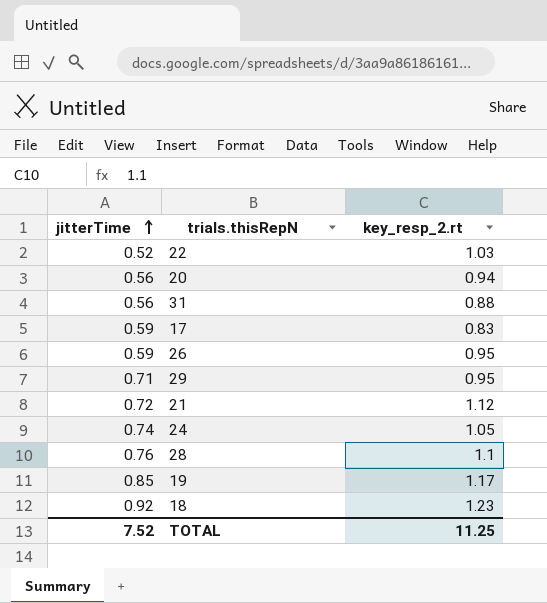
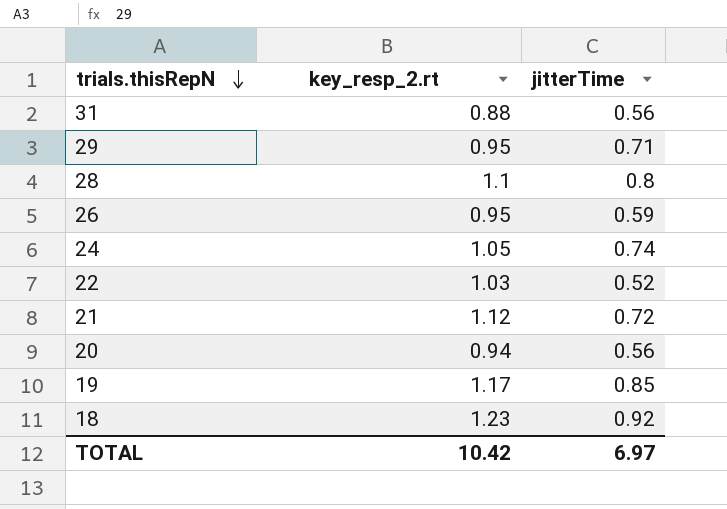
row order: jitterTime ascending -> trials.thisRepN descending
column jitterTime | position: 1 -> 3
row 17: 0.59 | 0.83 -> none
28 | jitterTime: 0.76 -> 0.8
TOTAL | key_resp_2.rt: 11.25 -> 10.42
TOTAL | jitterTime: 7.52 -> 6.97

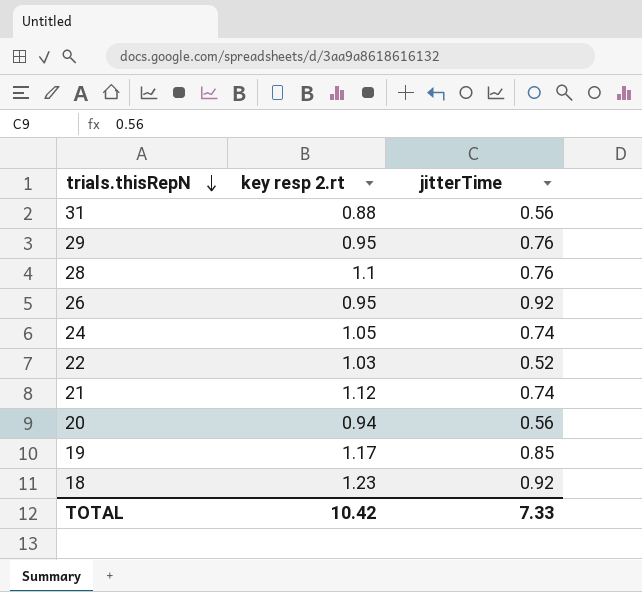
column name: key_resp_2.rt -> key resp 2.rt
29 | jitterTime: 0.71 -> 0.76
28 | jitterTime: 0.8 -> 0.76
26 | jitterTime: 0.59 -> 0.92
21 | jitterTime: 0.72 -> 0.74
TOTAL | jitterTime: 6.97 -> 7.33

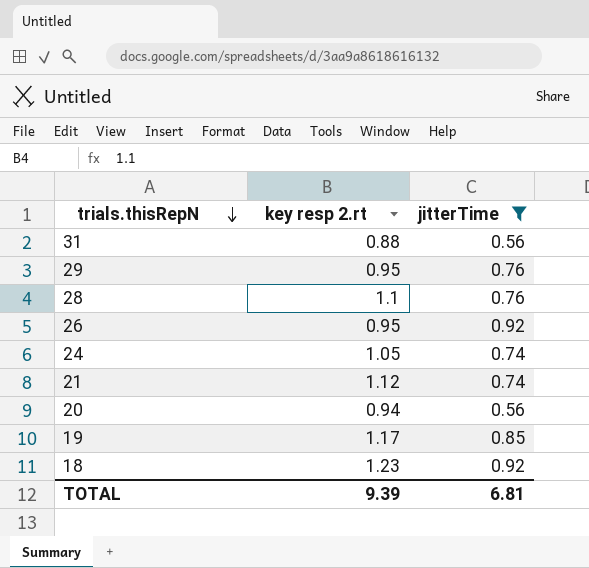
filter: none -> jitterTime != 0.52
TOTAL | key resp 2.rt: 10.42 -> 9.39
TOTAL | jitterTime: 7.33 -> 6.81

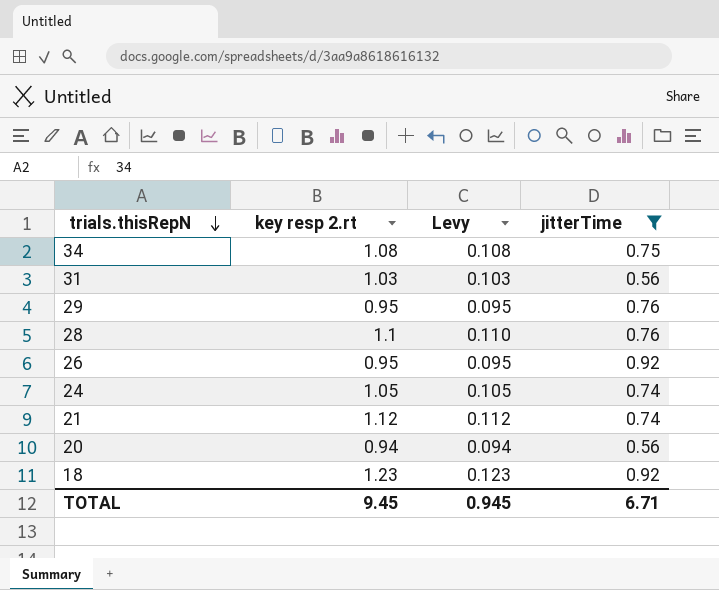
column Levy | formula: none -> [key resp 2.rt] * 0.1
row 19: 1.17 | 0.85 -> none
row 34: none -> 1.08 | 0.108 | 0.75
31 | key resp 2.rt: 0.88 -> 1.03
TOTAL | key resp 2.rt: 9.39 -> 9.45
TOTAL | jitterTime: 6.81 -> 6.71

